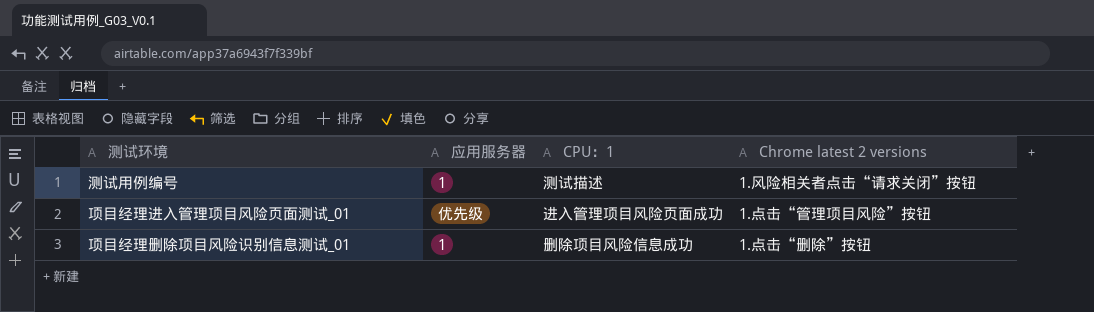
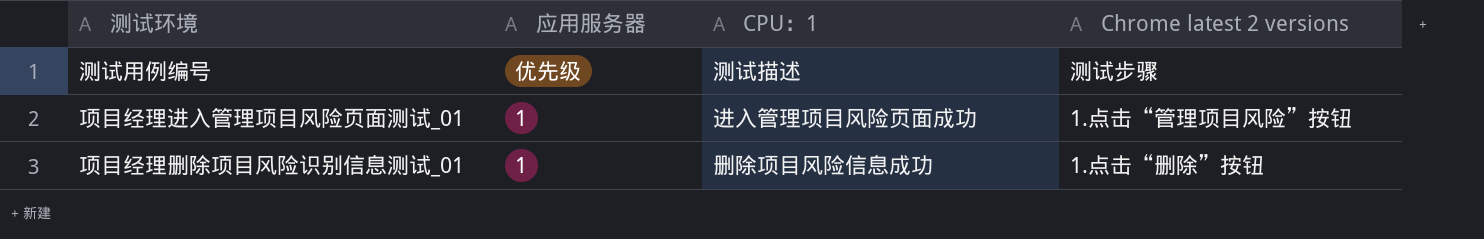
测试用例编号 | 应用服务器: 1 -> 优先级
测试用例编号 | Chrome latest 2 versions: 1.风险相关者点击“请求关闭”按钮 -> 测试步骤
项目经理进入管理项目风险页面测试_01 | 应用服务器: 优先级 -> 1

